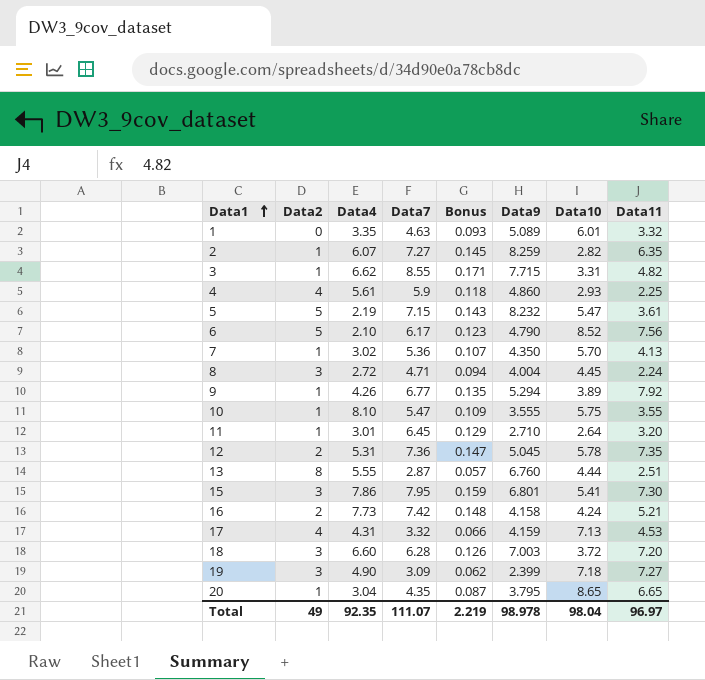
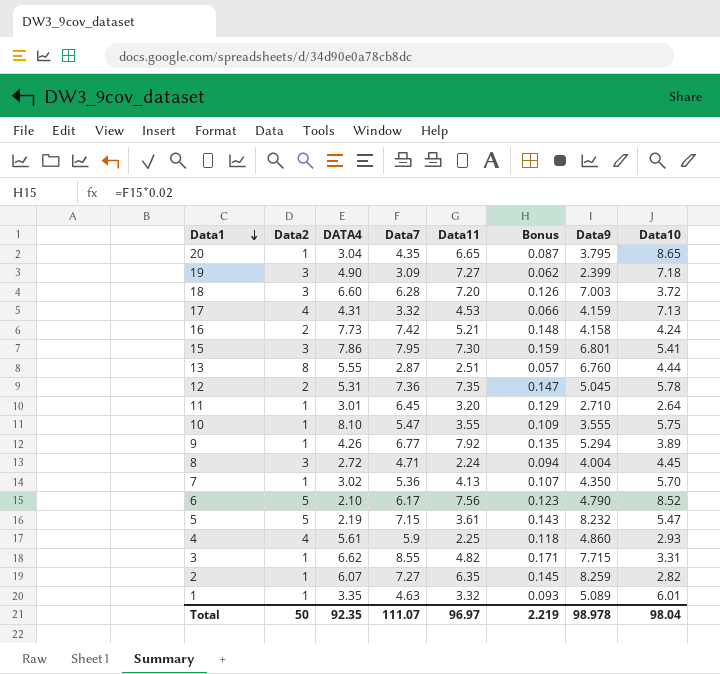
row order: Data1 ascending -> Data1 descending
column name: Data4 -> DATA4
column Data11 | position: 8 -> 5
1 | Data2: 0 -> 1
Total | Data2: 49 -> 50

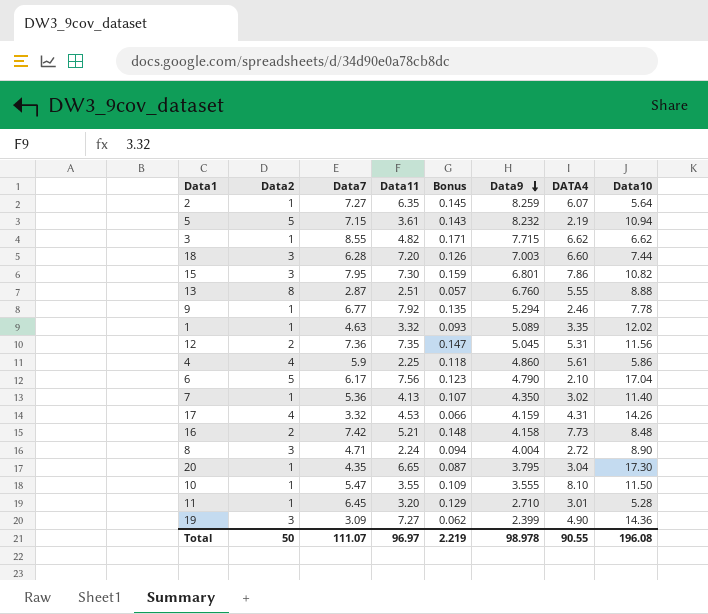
row order: Data1 descending -> Data9 descending
column DATA4 | position: 3 -> 7
2 | Data10: 2.82 -> 5.64
5 | Data10: 5.47 -> 10.94
3 | Data10: 3.31 -> 6.62
18 | Data10: 3.72 -> 7.44
15 | Data10: 5.41 -> 10.82
13 | Data10: 4.44 -> 8.88
9 | DATA4: 4.26 -> 2.46
9 | Data10: 3.89 -> 7.78
1 | Data10: 6.01 -> 12.02
12 | Data10: 5.78 -> 11.56
4 | Data10: 2.93 -> 5.86
6 | Data10: 8.52 -> 17.04
7 | Data10: 5.70 -> 11.40
17 | Data10: 7.13 -> 14.26
16 | Data10: 4.24 -> 8.48
8 | Data10: 4.45 -> 8.90
20 | Data10: 8.65 -> 17.30
10 | Data10: 5.75 -> 11.50
11 | Data10: 2.64 -> 5.28
19 | Data10: 7.18 -> 14.36
Total | DATA4: 92.35 -> 90.55
Total | Data10: 98.04 -> 196.08

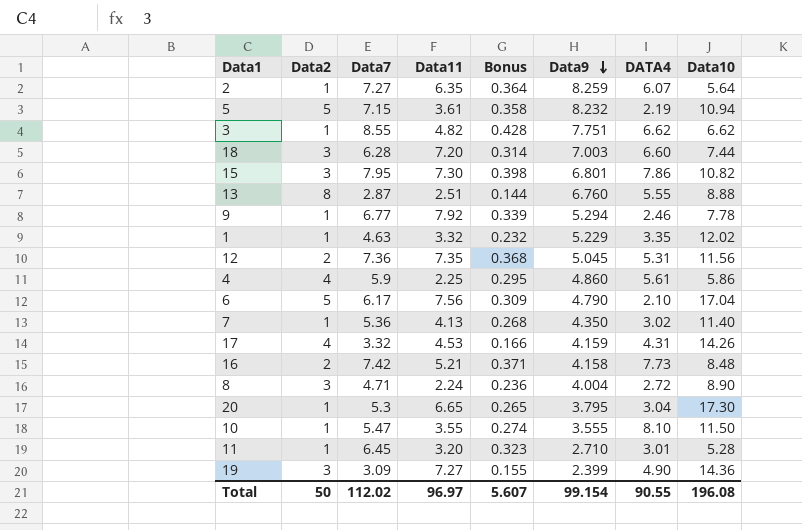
column Bonus | formula: [Data7] * 0.02 -> [Data7] * 0.05
3 | Data9: 7.715 -> 7.751
1 | Data9: 5.089 -> 5.229
20 | Data7: 4.35 -> 5.3
Total | Data7: 111.07 -> 112.02
Total | Bonus: 2.219 -> 5.607
Total | Data9: 98.978 -> 99.154

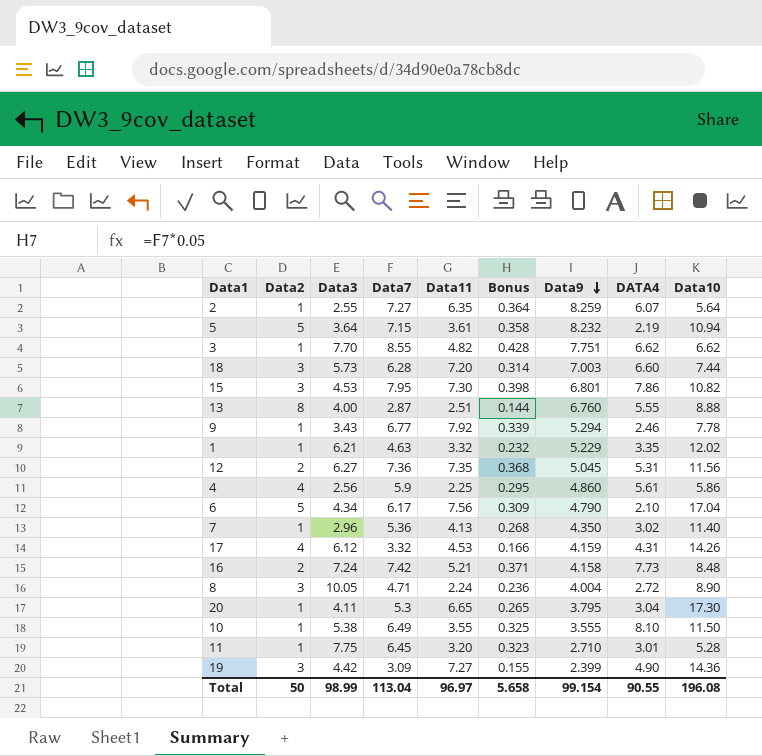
column Data3 | position: none -> 3
10 | Data7: 5.47 -> 6.49
10 | Bonus: 0.274 -> 0.325
Total | Data7: 112.02 -> 113.04
Total | Bonus: 5.607 -> 5.658

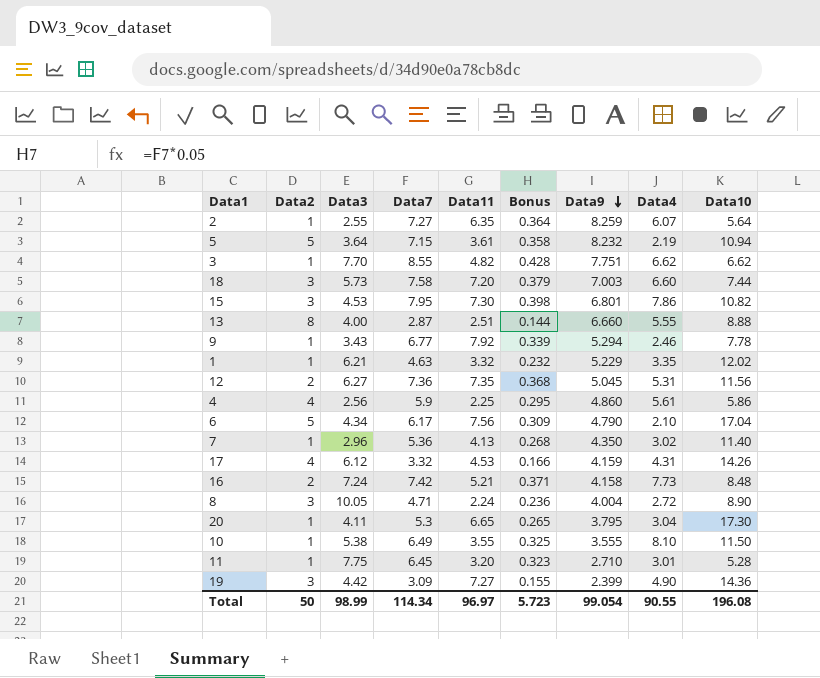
column name: DATA4 -> Data4
18 | Data7: 6.28 -> 7.58
18 | Bonus: 0.314 -> 0.379
13 | Data9: 6.760 -> 6.660
Total | Data7: 113.04 -> 114.34
Total | Bonus: 5.658 -> 5.723
Total | Data9: 99.154 -> 99.054

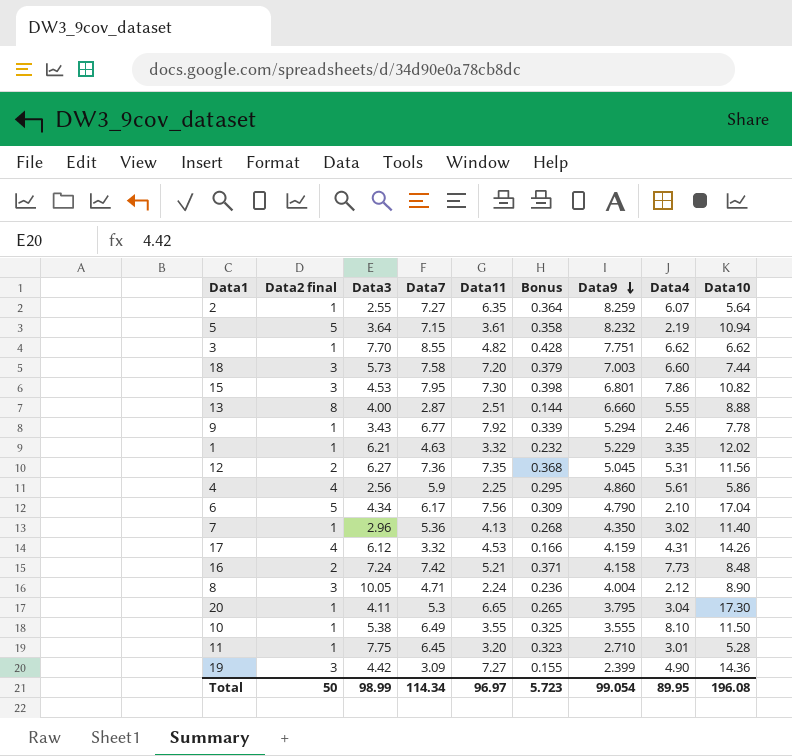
column name: Data2 -> Data2 final
8 | Data4: 2.72 -> 2.12
Total | Data4: 90.55 -> 89.95

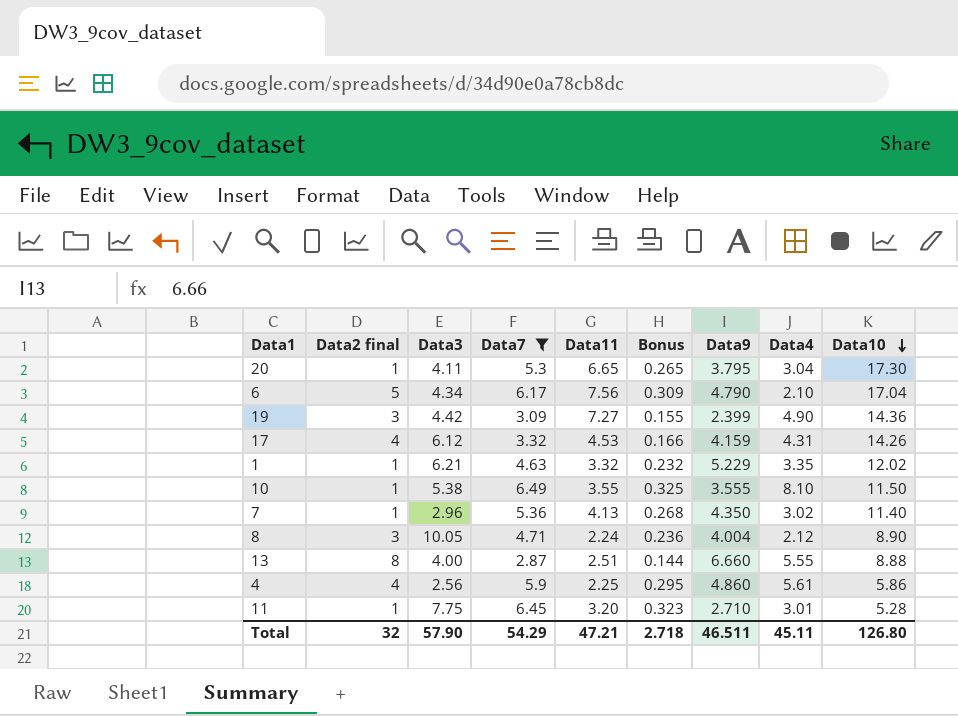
filter: none -> Data7 <= 6.49
row order: Data9 descending -> Data10 descending
Total | Data2 final: 50 -> 32
Total | Data3: 98.99 -> 57.90
Total | Data7: 114.34 -> 54.29
Total | Data11: 96.97 -> 47.21
Total | Bonus: 5.723 -> 2.718
Total | Data9: 99.054 -> 46.511
Total | Data4: 89.95 -> 45.11
Total | Data10: 196.08 -> 126.80

